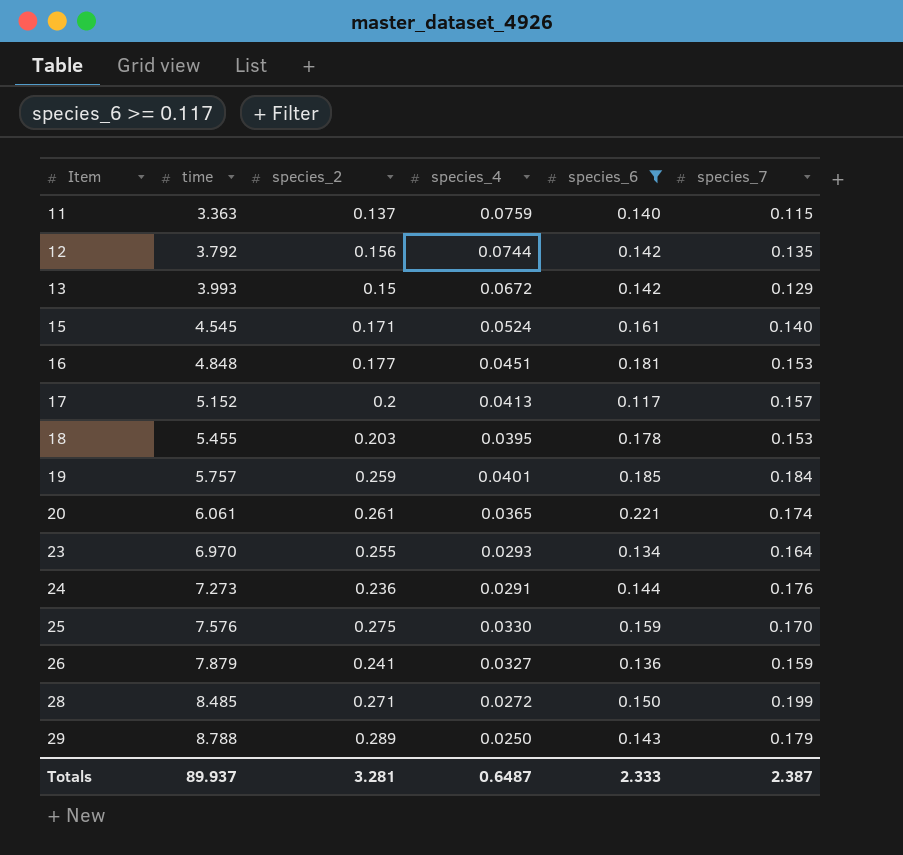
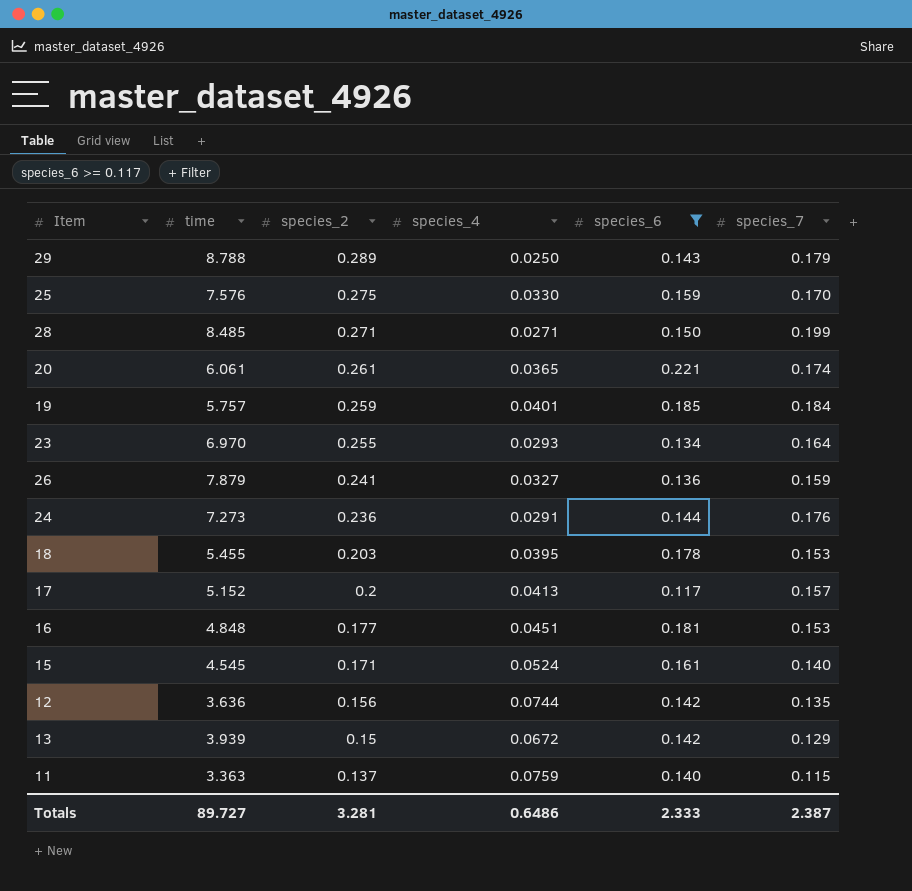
row order: Item ascending -> species_2 descending
28 | species_4: 0.0272 -> 0.0271
12 | time: 3.792 -> 3.636
13 | time: 3.993 -> 3.939
Totals | time: 89.937 -> 89.727
Totals | species_4: 0.6487 -> 0.6486

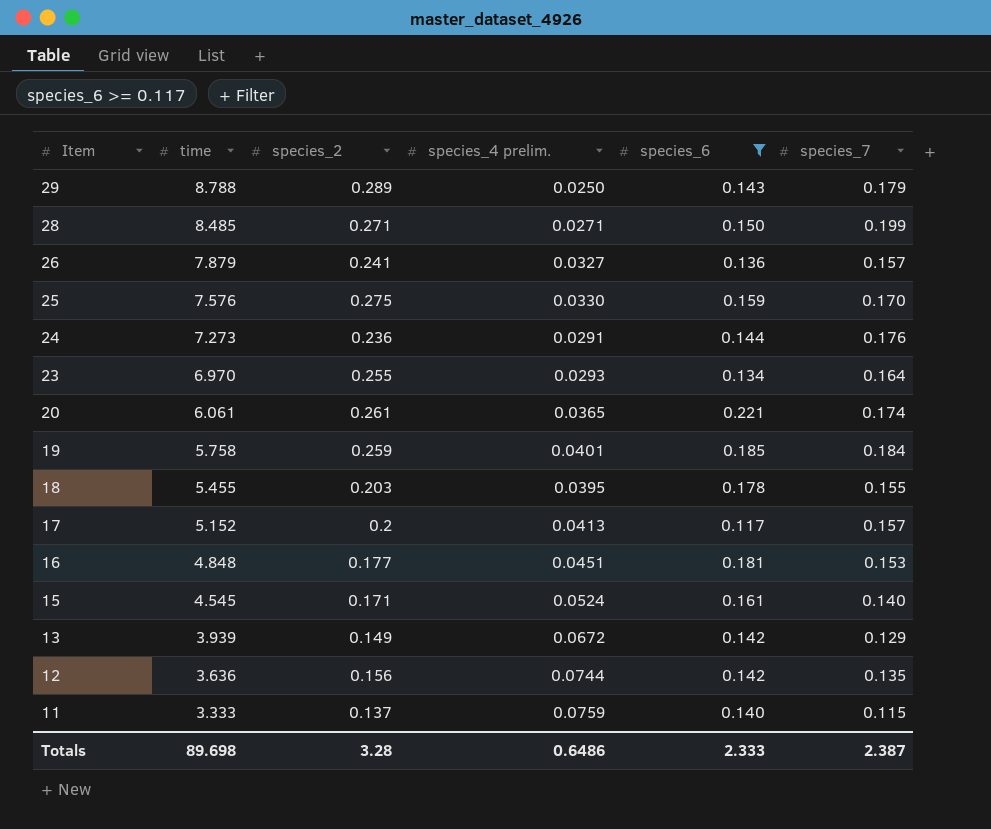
row order: species_2 descending -> Item descending
column name: species_4 -> species_4 prelim.
26 | species_7: 0.159 -> 0.157
19 | time: 5.757 -> 5.758
18 | species_7: 0.153 -> 0.155
13 | species_2: 0.15 -> 0.149
11 | time: 3.363 -> 3.333
Totals | time: 89.727 -> 89.698
Totals | species_2: 3.281 -> 3.28

